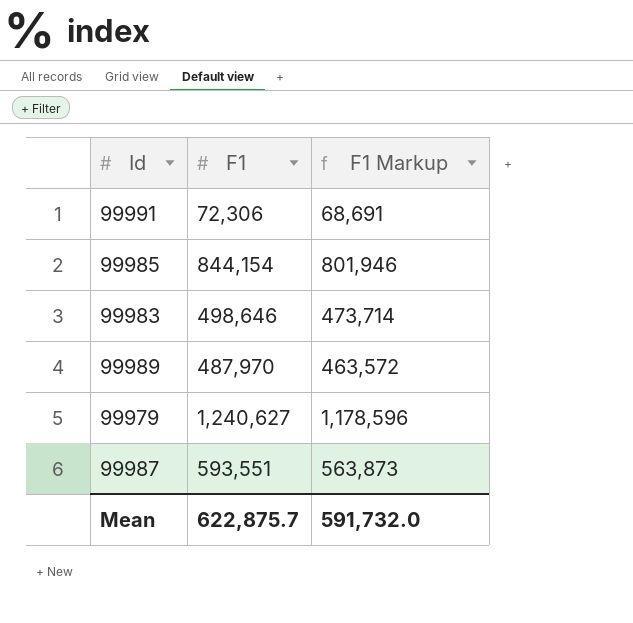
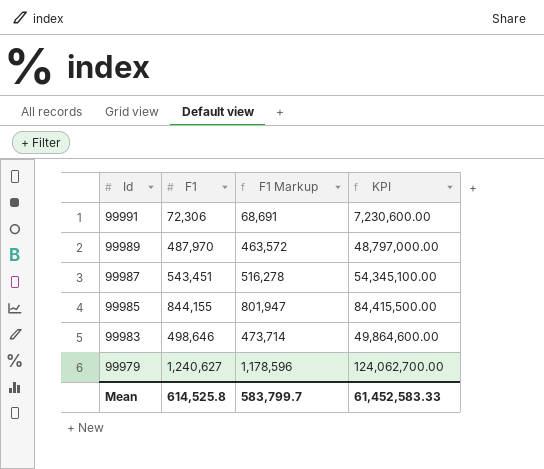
row order: none -> Id descending
column KPI | formula: none -> [F1] * 100
99987 | F1: 593,551 -> 543,451
99987 | F1 Markup: 563,873 -> 516,278
99985 | F1: 844,154 -> 844,155
99985 | F1 Markup: 801,946 -> 801,947
Mean | F1: 622,875.7 -> 614,525.8
Mean | F1 Markup: 591,732.0 -> 583,799.7

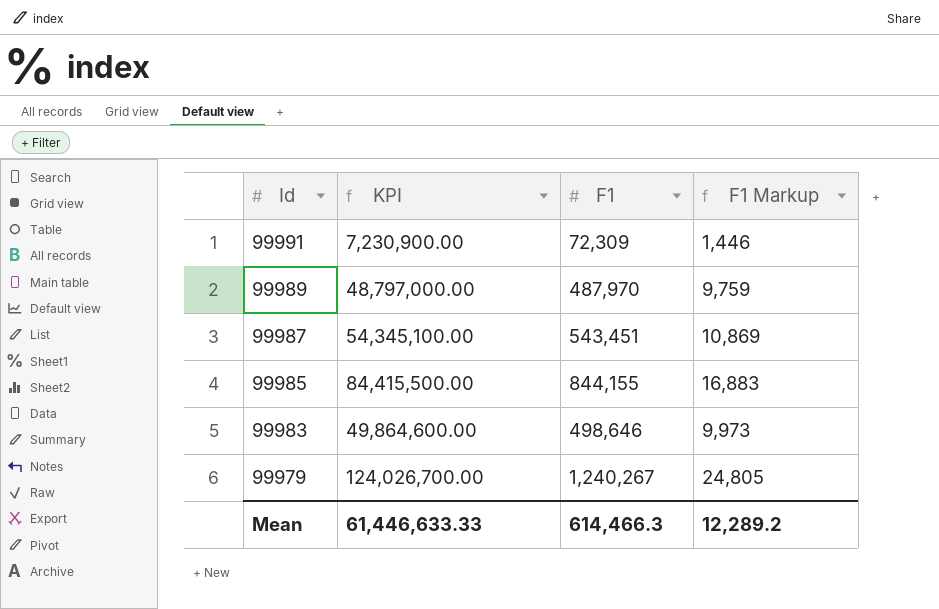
column KPI | position: 4 -> 2
column F1 Markup | formula: [F1] * 0.95 -> [F1] * 0.02
99991 | KPI: 7,230,600.00 -> 7,230,900.00
99991 | F1: 72,306 -> 72,309
99979 | KPI: 124,062,700.00 -> 124,026,700.00
99979 | F1: 1,240,627 -> 1,240,267
Mean | KPI: 61,452,583.33 -> 61,446,633.33
Mean | F1: 614,525.8 -> 614,466.3
Mean | F1 Markup: 583,799.7 -> 12,289.2

